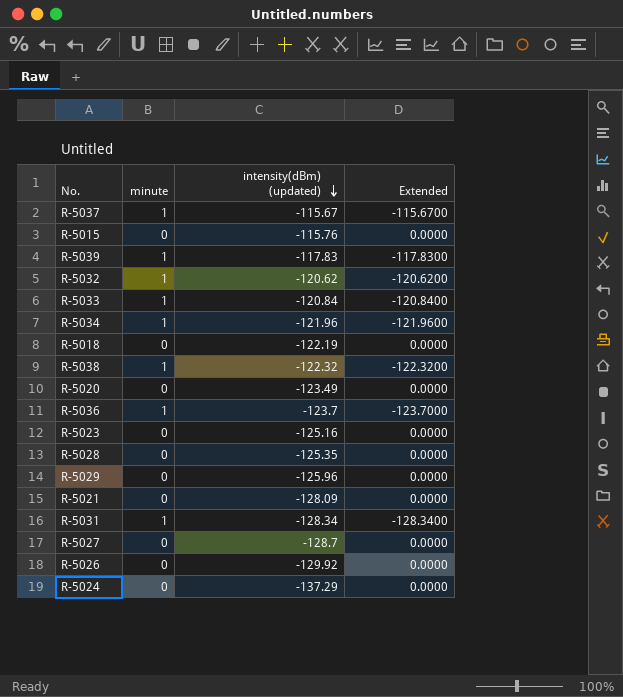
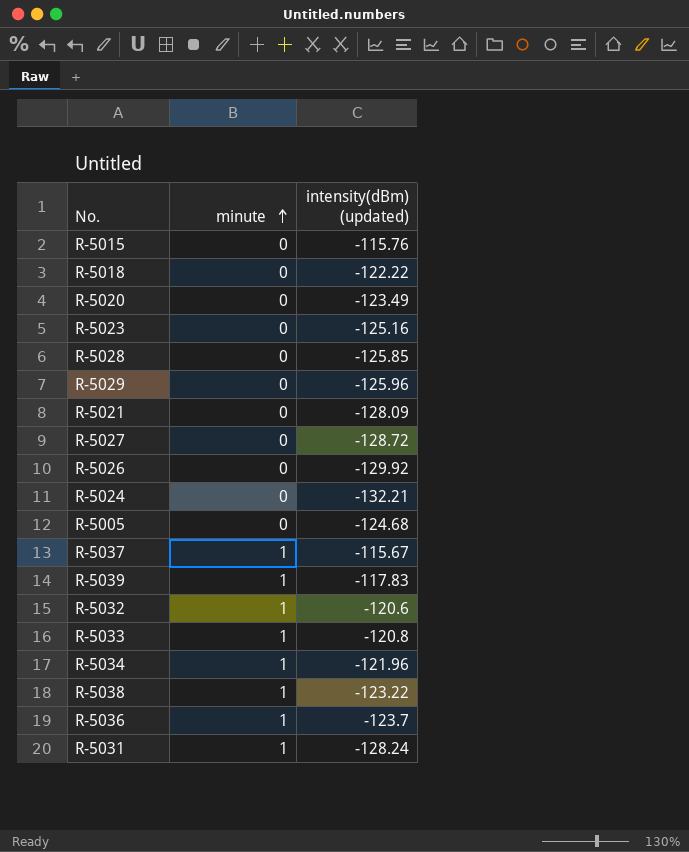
row order: intensity(dBm) (updated) descending -> minute ascending
column Extended | formula: [minute] * [intensity(dBm) (updated)] -> none
R-5018 | intensity(dBm) (updated): -122.19 -> -122.22
R-5028 | intensity(dBm) (updated): -125.35 -> -125.85
R-5027 | intensity(dBm) (updated): -128.7 -> -128.72
R-5024 | intensity(dBm) (updated): -137.29 -> -132.21
row R-5005: none -> 0 | -124.68
R-5032 | intensity(dBm) (updated): -120.62 -> -120.6
R-5033 | intensity(dBm) (updated): -120.84 -> -120.8
R-5038 | intensity(dBm) (updated): -122.32 -> -123.22
R-5031 | intensity(dBm) (updated): -128.34 -> -128.24

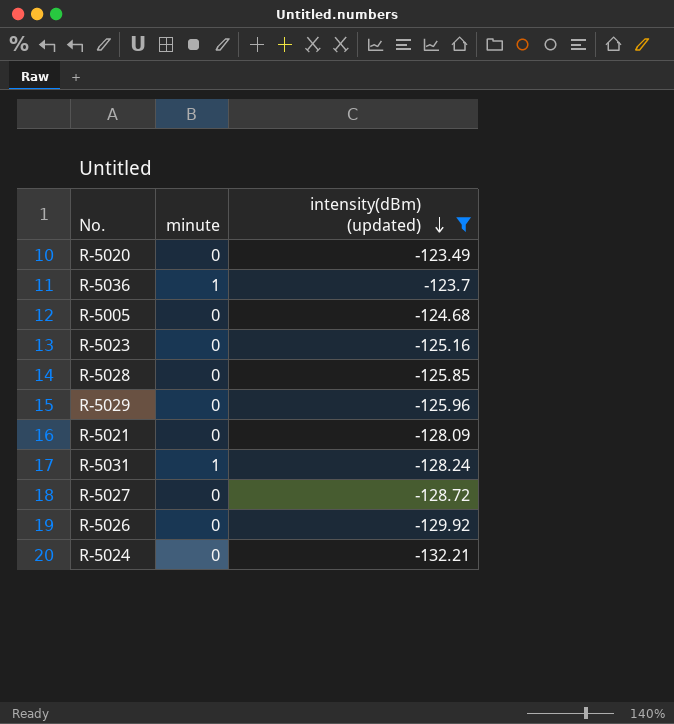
filter: none -> intensity(dBm) (updated) <= -123.49
row order: minute ascending -> intensity(dBm) (updated) descending

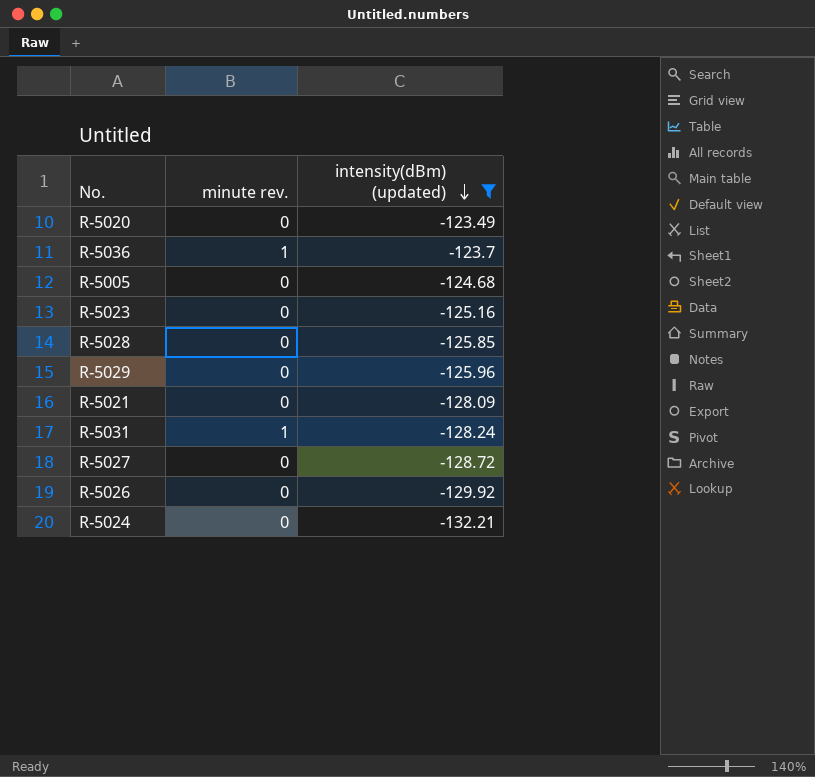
column name: minute -> minute rev.

